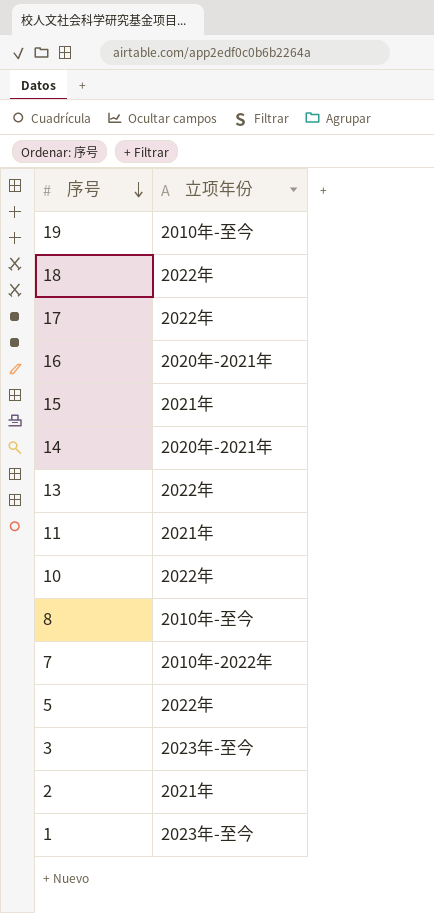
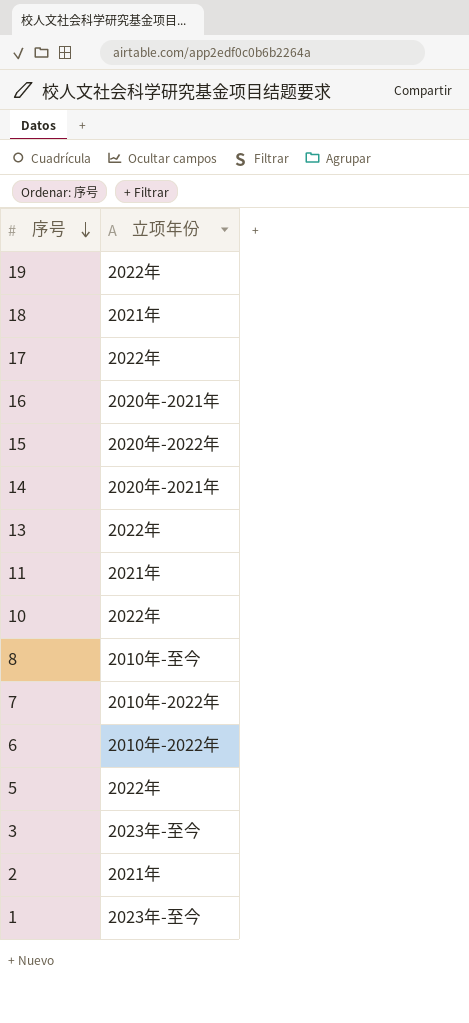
19 | 立项年份: 2010年-至今 -> 2022年
18 | 立项年份: 2022年 -> 2021年
15 | 立项年份: 2021年 -> 2020年-2022年
row 6: none -> 2010年-2022年

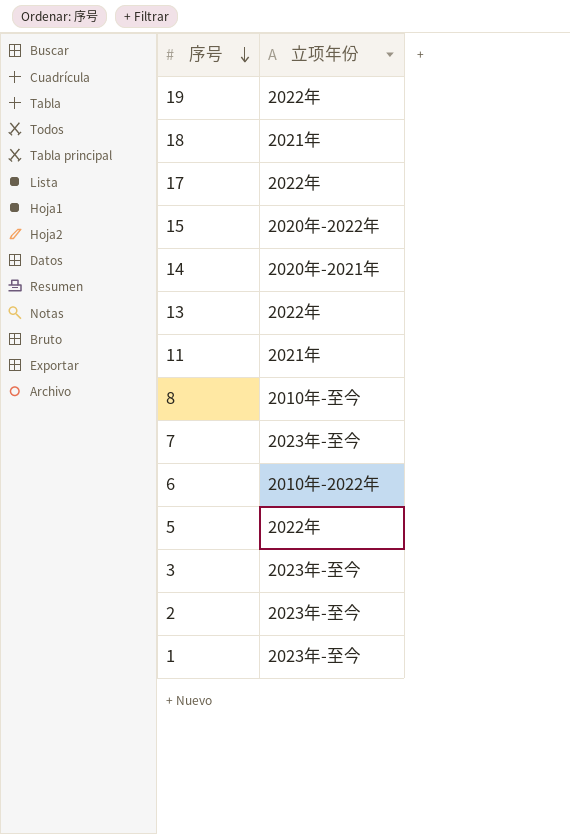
row 16: 2020年-2021年 -> none
row 10: 2022年 -> none
7 | 立项年份: 2010年-2022年 -> 2023年-至今
2 | 立项年份: 2021年 -> 2023年-至今

